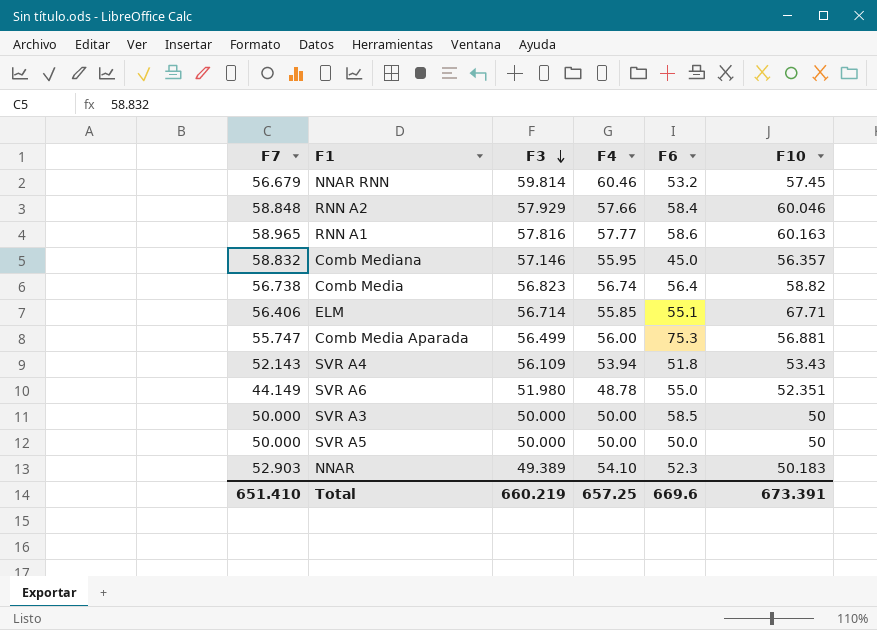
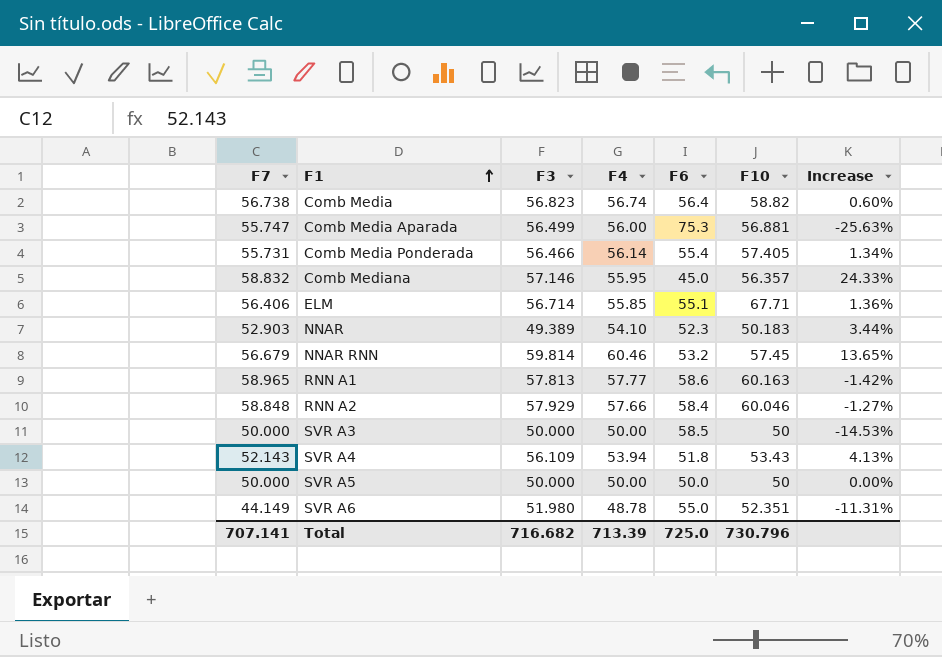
row order: F3 descending -> F1 ascending
column Increase | formula: none -> ([F4] - [F6]) / [F6]
row Comb Media Ponderada: none -> 55.731 | 56.466 | 56.14 | 55.4 | 57.405 | 1.34%
RNN A1 | F3: 57.816 -> 57.813
Total | F7: 651.410 -> 707.141
Total | F3: 660.219 -> 716.682
Total | F4: 657.25 -> 713.39
Total | F6: 669.6 -> 725.0
Total | F10: 673.391 -> 730.796

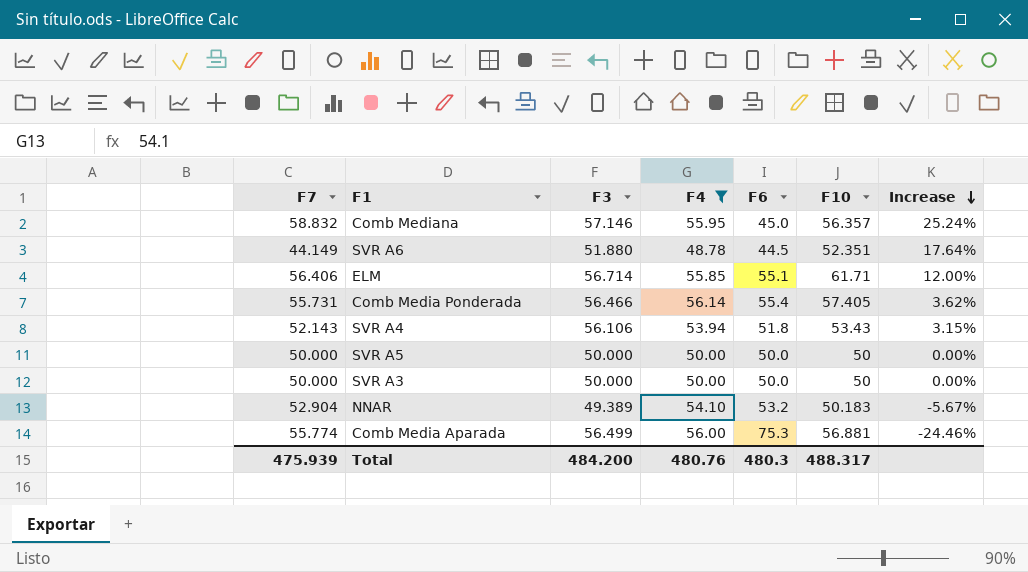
filter: none -> F4 <= 56.14
row order: F1 ascending -> Increase descending
column Increase | formula: ([F4] - [F6]) / [F6] -> ([F10] - [F6]) / [F6]
SVR A6 | F3: 51.980 -> 51.880
SVR A6 | F6: 55.0 -> 44.5
ELM | F10: 67.71 -> 61.71
SVR A4 | F3: 56.109 -> 56.106
SVR A3 | F6: 58.5 -> 50.0
NNAR | F7: 52.903 -> 52.904
NNAR | F6: 52.3 -> 53.2
Comb Media Aparada | F7: 55.747 -> 55.774
Total | F7: 707.141 -> 475.939
Total | F3: 716.682 -> 484.200
Total | F4: 713.39 -> 480.76
Total | F6: 725.0 -> 480.3
Total | F10: 730.796 -> 488.317

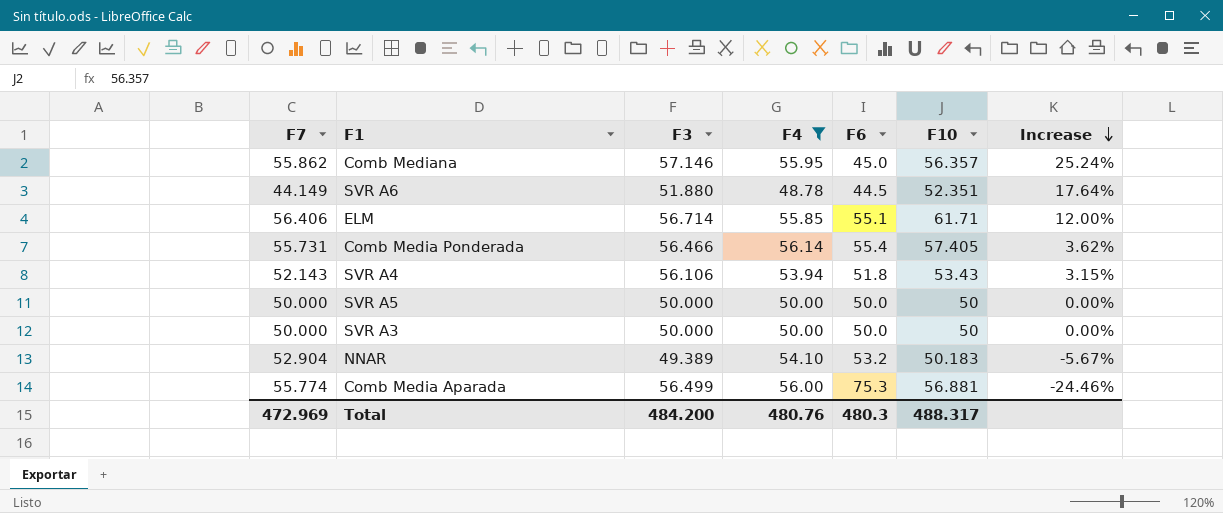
Comb Mediana | F7: 58.832 -> 55.862
Total | F7: 475.939 -> 472.969

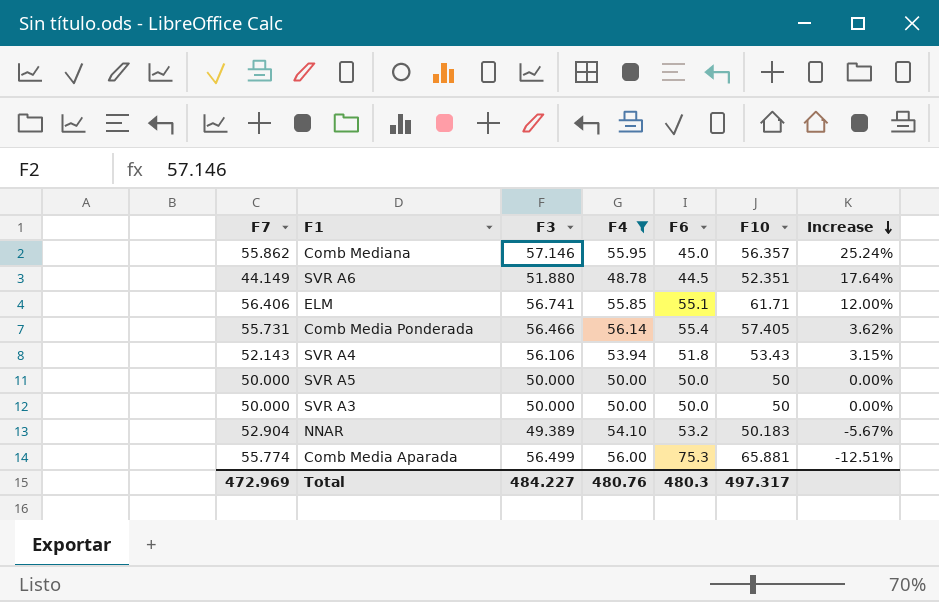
ELM | F3: 56.714 -> 56.741
Comb Media Aparada | F10: 56.881 -> 65.881
Comb Media Aparada | Increase: -24.46% -> -12.51%
Total | F3: 484.200 -> 484.227
Total | F10: 488.317 -> 497.317

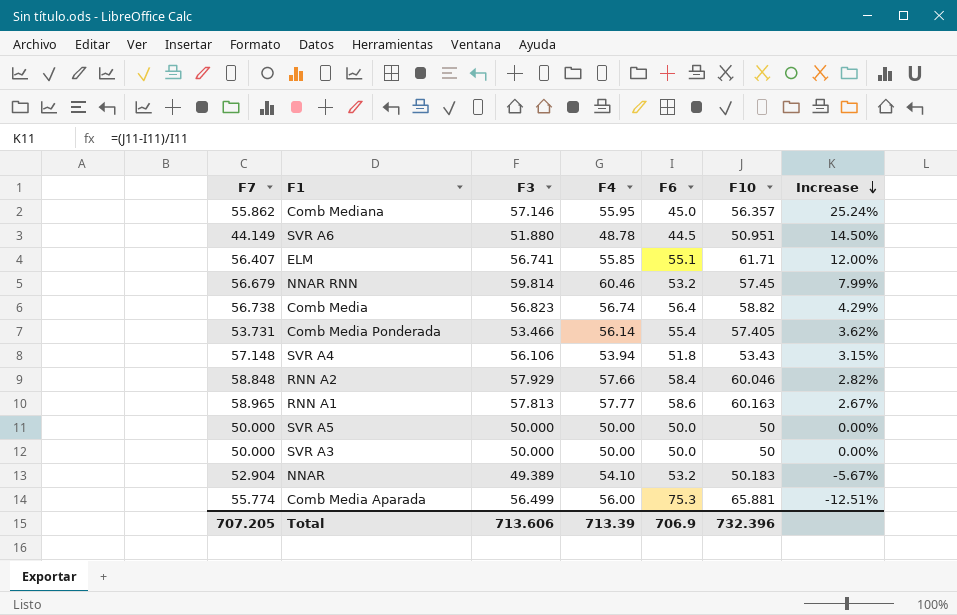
filter: F4 <= 56.14 -> none
SVR A6 | F10: 52.351 -> 50.951
SVR A6 | Increase: 17.64% -> 14.50%
ELM | F7: 56.406 -> 56.407
Comb Media Ponderada | F7: 55.731 -> 53.731
Comb Media Ponderada | F3: 56.466 -> 53.466
SVR A4 | F7: 52.143 -> 57.148
Total | F7: 472.969 -> 707.205
Total | F3: 484.227 -> 713.606
Total | F4: 480.76 -> 713.39
Total | F6: 480.3 -> 706.9
Total | F10: 497.317 -> 732.396

